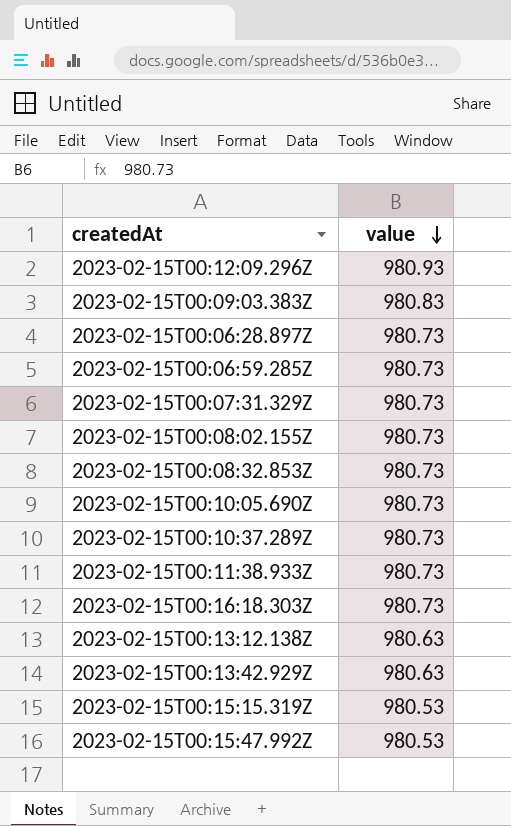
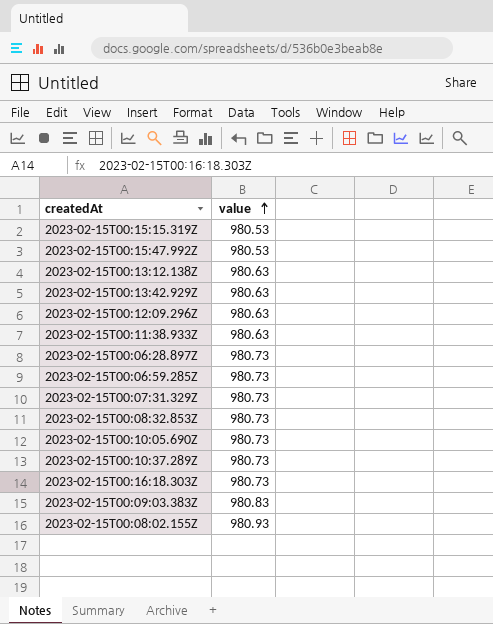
row order: value descending -> value ascending
2023-02-15T00:12:09.296Z | value: 980.93 -> 980.63
2023-02-15T00:11:38.933Z | value: 980.73 -> 980.63
2023-02-15T00:08:02.155Z | value: 980.73 -> 980.93

